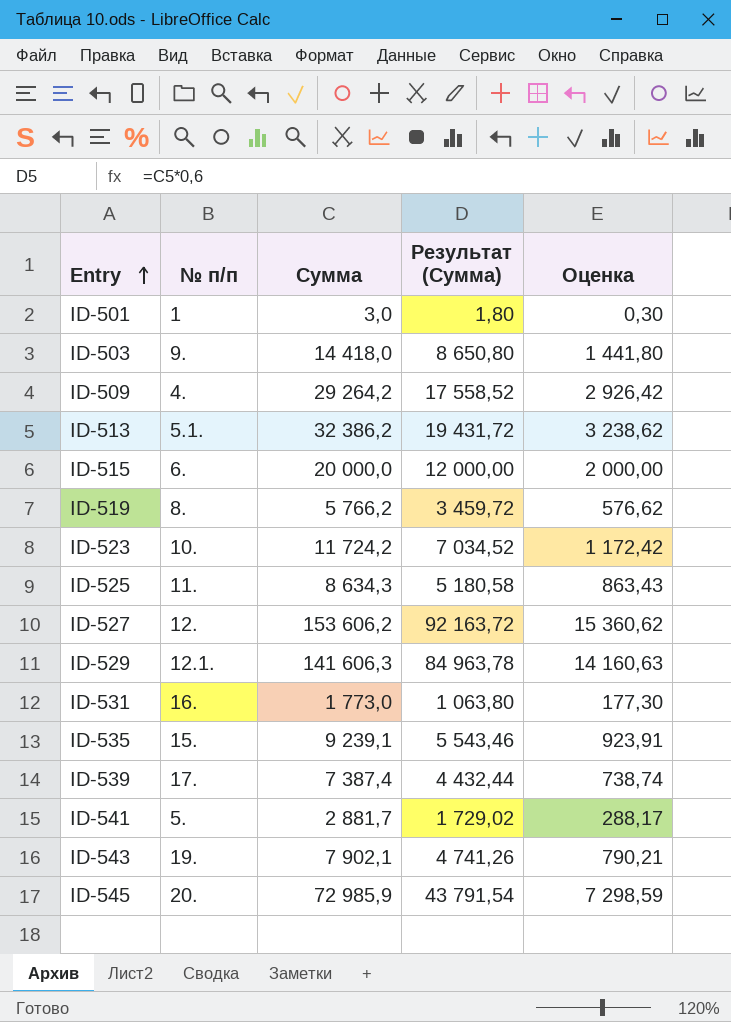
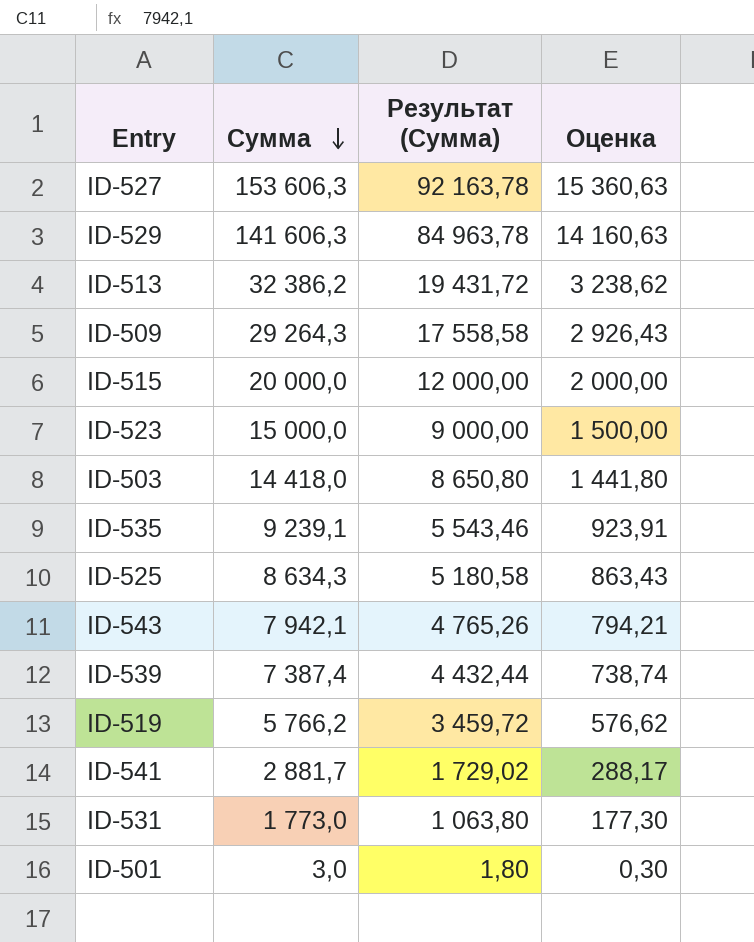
row order: Entry ascending -> Сумма descending
column № п/п | position: 2 -> none
row ID-545: 20. | 72 985,9 | 43 791,54 | 7 298,59 -> none
ID-527 | Сумма: 153 606,2 -> 153 606,3
ID-527 | Результат (Сумма): 92 163,72 -> 92 163,78
ID-527 | Оценка: 15 360,62 -> 15 360,63
ID-509 | Сумма: 29 264,2 -> 29 264,3
ID-509 | Результат (Сумма): 17 558,52 -> 17 558,58
ID-509 | Оценка: 2 926,42 -> 2 926,43
ID-523 | Сумма: 11 724,2 -> 15 000,0
ID-523 | Результат (Сумма): 7 034,52 -> 9 000,00
ID-523 | Оценка: 1 172,42 -> 1 500,00
ID-543 | Сумма: 7 902,1 -> 7 942,1
ID-543 | Результат (Сумма): 4 741,26 -> 4 765,26
ID-543 | Оценка: 790,21 -> 794,21

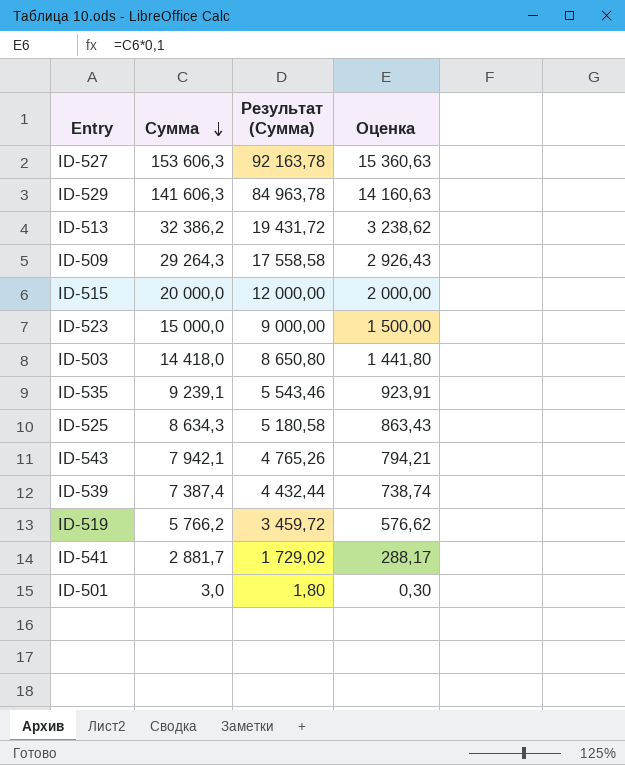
row ID-531: 1 773,0 | 1 063,80 | 177,30 -> none

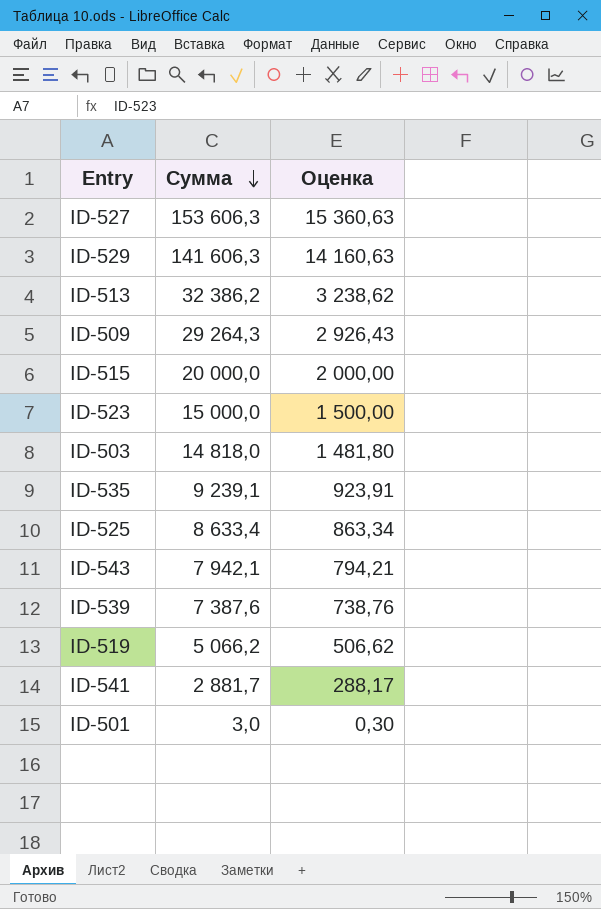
column Результат (Сумма) | formula: [Сумма] * 0,6 -> none
ID-503 | Сумма: 14 418,0 -> 14 818,0
ID-503 | Оценка: 1 441,80 -> 1 481,80
ID-525 | Сумма: 8 634,3 -> 8 633,4
ID-525 | Оценка: 863,43 -> 863,34
ID-539 | Сумма: 7 387,4 -> 7 387,6
ID-539 | Оценка: 738,74 -> 738,76
ID-519 | Сумма: 5 766,2 -> 5 066,2
ID-519 | Оценка: 576,62 -> 506,62

